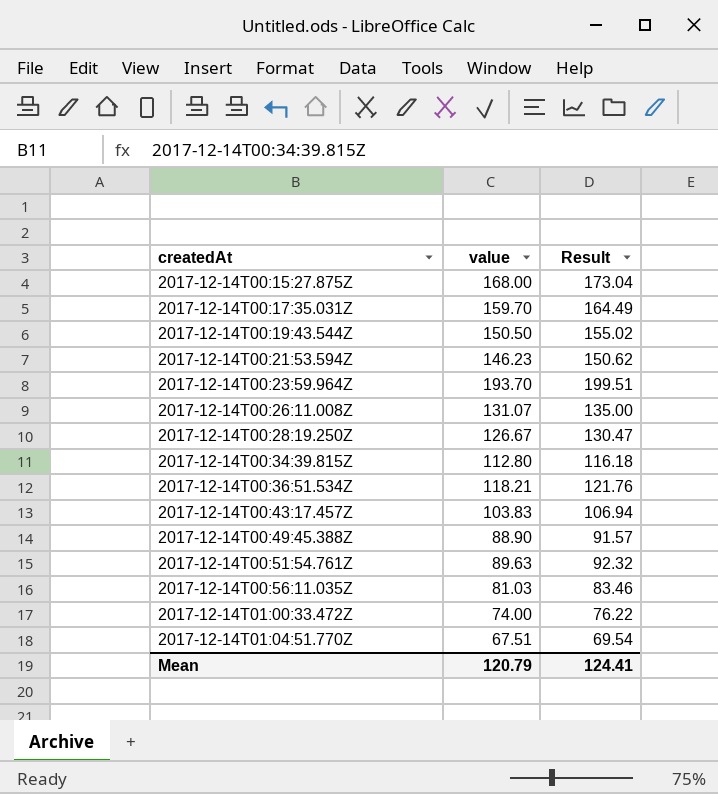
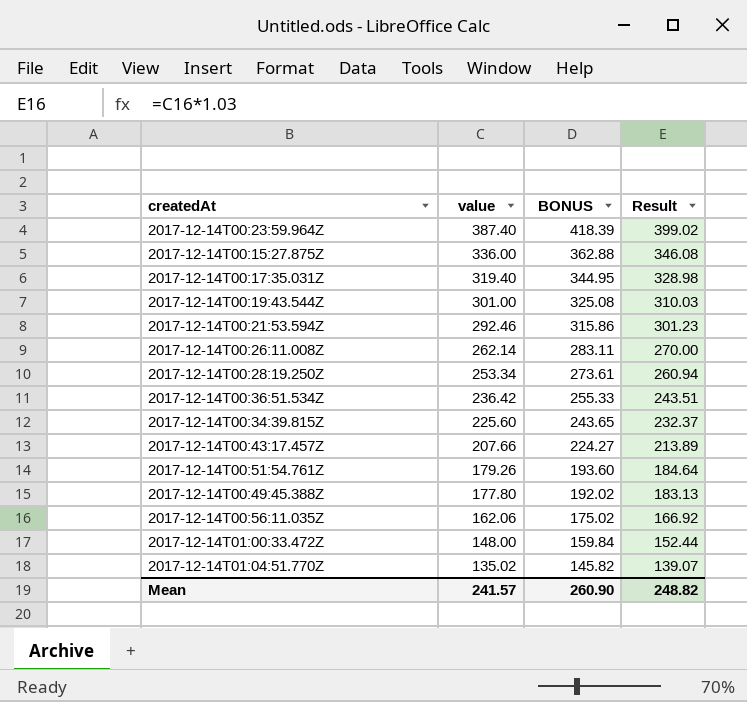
row order: createdAt ascending -> value descending
column BONUS | formula: none -> [value] * 1.08
2017-12-14T00:23:59.964Z | value: 193.70 -> 387.40
2017-12-14T00:23:59.964Z | Result: 199.51 -> 399.02
2017-12-14T00:15:27.875Z | value: 168.00 -> 336.00
2017-12-14T00:15:27.875Z | Result: 173.04 -> 346.08
2017-12-14T00:17:35.031Z | value: 159.70 -> 319.40
2017-12-14T00:17:35.031Z | Result: 164.49 -> 328.98
2017-12-14T00:19:43.544Z | value: 150.50 -> 301.00
2017-12-14T00:19:43.544Z | Result: 155.02 -> 310.03
2017-12-14T00:21:53.594Z | value: 146.23 -> 292.46
2017-12-14T00:21:53.594Z | Result: 150.62 -> 301.23
2017-12-14T00:26:11.008Z | value: 131.07 -> 262.14
2017-12-14T00:26:11.008Z | Result: 135.00 -> 270.00
2017-12-14T00:28:19.250Z | value: 126.67 -> 253.34
2017-12-14T00:28:19.250Z | Result: 130.47 -> 260.94
2017-12-14T00:36:51.534Z | value: 118.21 -> 236.42
2017-12-14T00:36:51.534Z | Result: 121.76 -> 243.51
2017-12-14T00:34:39.815Z | value: 112.80 -> 225.60
2017-12-14T00:34:39.815Z | Result: 116.18 -> 232.37
2017-12-14T00:43:17.457Z | value: 103.83 -> 207.66
2017-12-14T00:43:17.457Z | Result: 106.94 -> 213.89
2017-12-14T00:51:54.761Z | value: 89.63 -> 179.26
2017-12-14T00:51:54.761Z | Result: 92.32 -> 184.64
2017-12-14T00:49:45.388Z | value: 88.90 -> 177.80
2017-12-14T00:49:45.388Z | Result: 91.57 -> 183.13
2017-12-14T00:56:11.035Z | value: 81.03 -> 162.06
2017-12-14T00:56:11.035Z | Result: 83.46 -> 166.92
2017-12-14T01:00:33.472Z | value: 74.00 -> 148.00
2017-12-14T01:00:33.472Z | Result: 76.22 -> 152.44
2017-12-14T01:04:51.770Z | value: 67.51 -> 135.02
2017-12-14T01:04:51.770Z | Result: 69.54 -> 139.07
Mean | value: 120.79 -> 241.57
Mean | Result: 124.41 -> 248.82

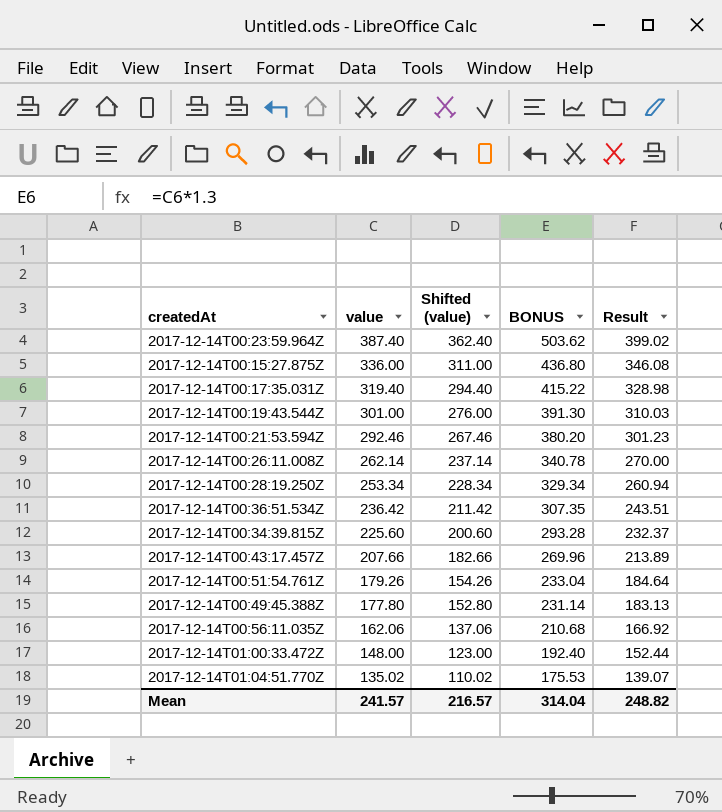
column Shifted (value) | formula: none -> [value] - 25
column BONUS | formula: [value] * 1.08 -> [value] * 1.3
Mean | BONUS: 260.90 -> 314.04

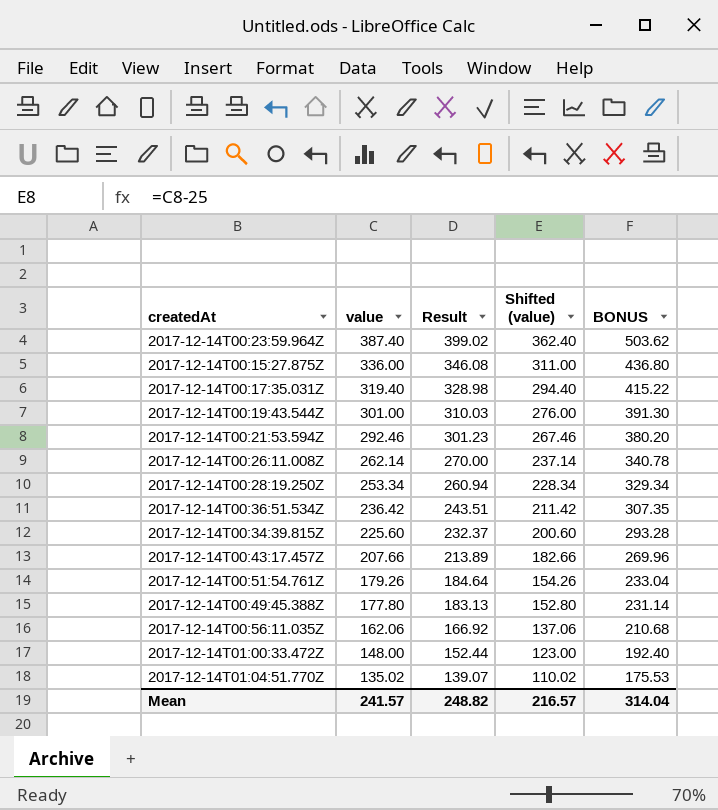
column Result | position: 5 -> 3

